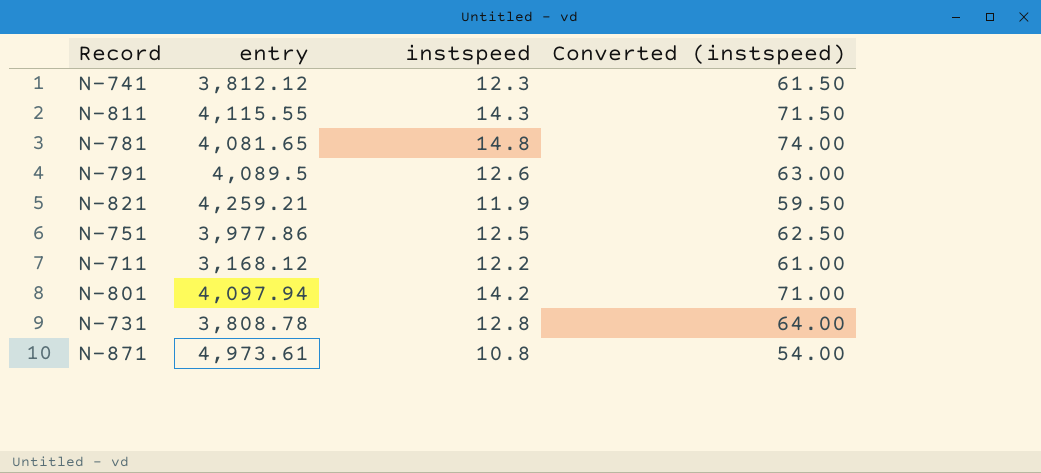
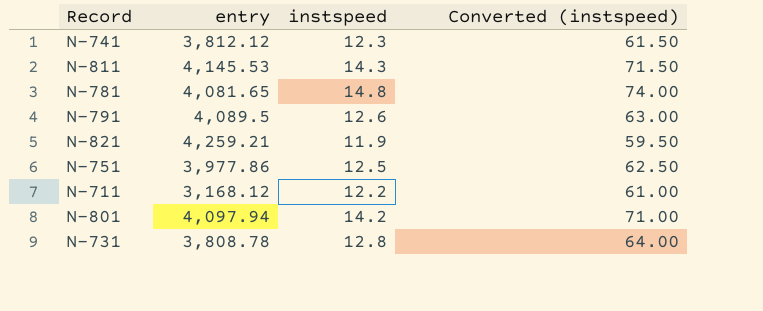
row N-871: 4,973.61 | 10.8 | 54.00 -> none
N-811 | entry: 4,115.55 -> 4,145.53

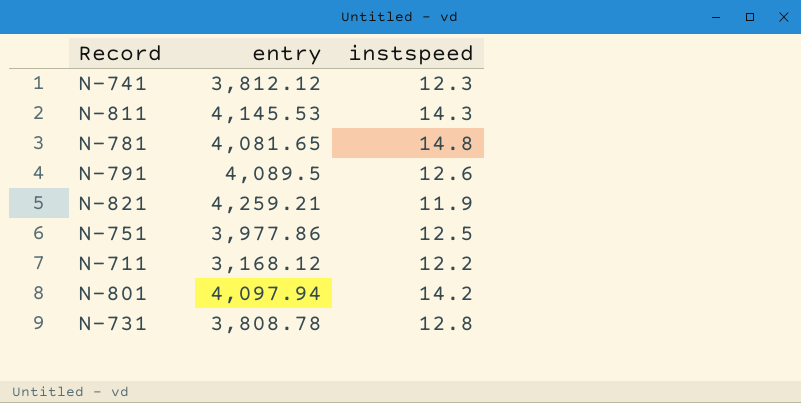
column Converted (instspeed) | formula: [instspeed] * 5 -> none

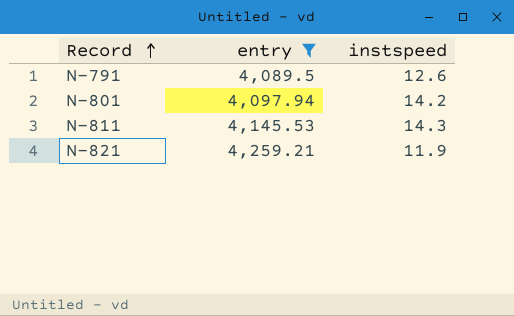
filter: none -> entry >= 4,089.5
row order: none -> Record ascending

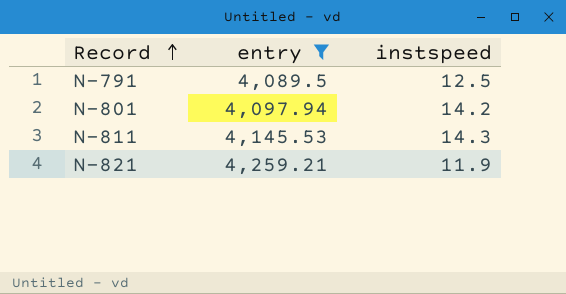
N-791 | instspeed: 12.6 -> 12.5

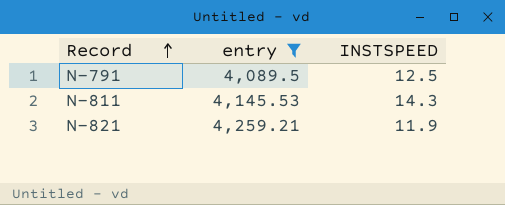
column name: instspeed -> INSTSPEED
row N-801: 4,097.94 | 14.2 -> none

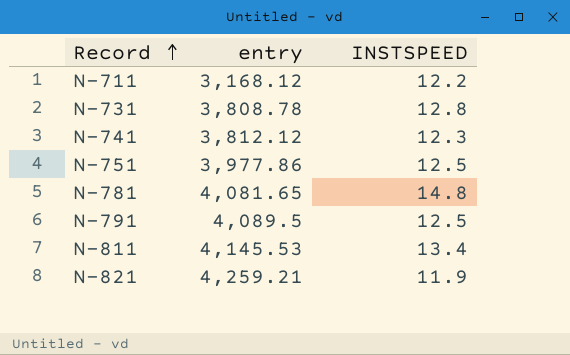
filter: entry >= 4,089.5 -> none
N-811 | INSTSPEED: 14.3 -> 13.4

